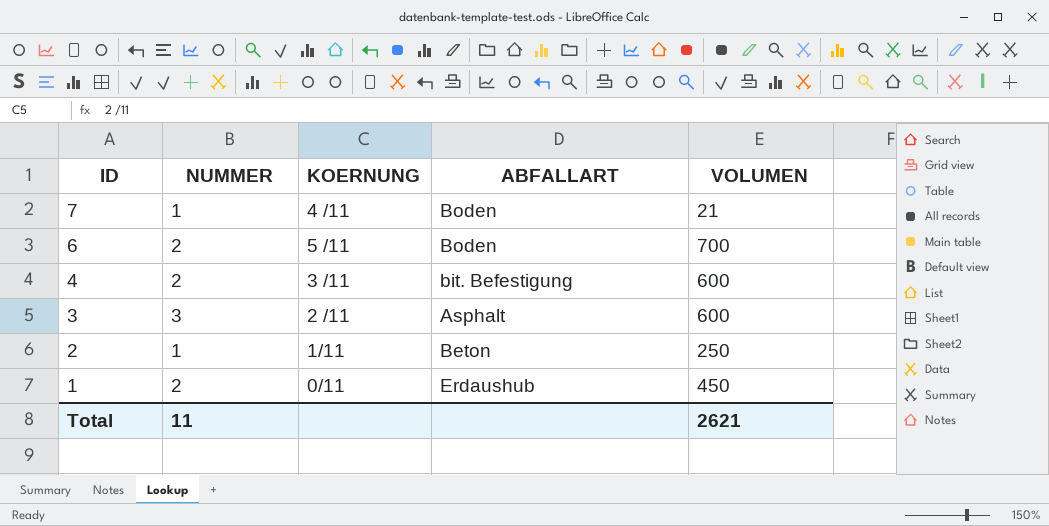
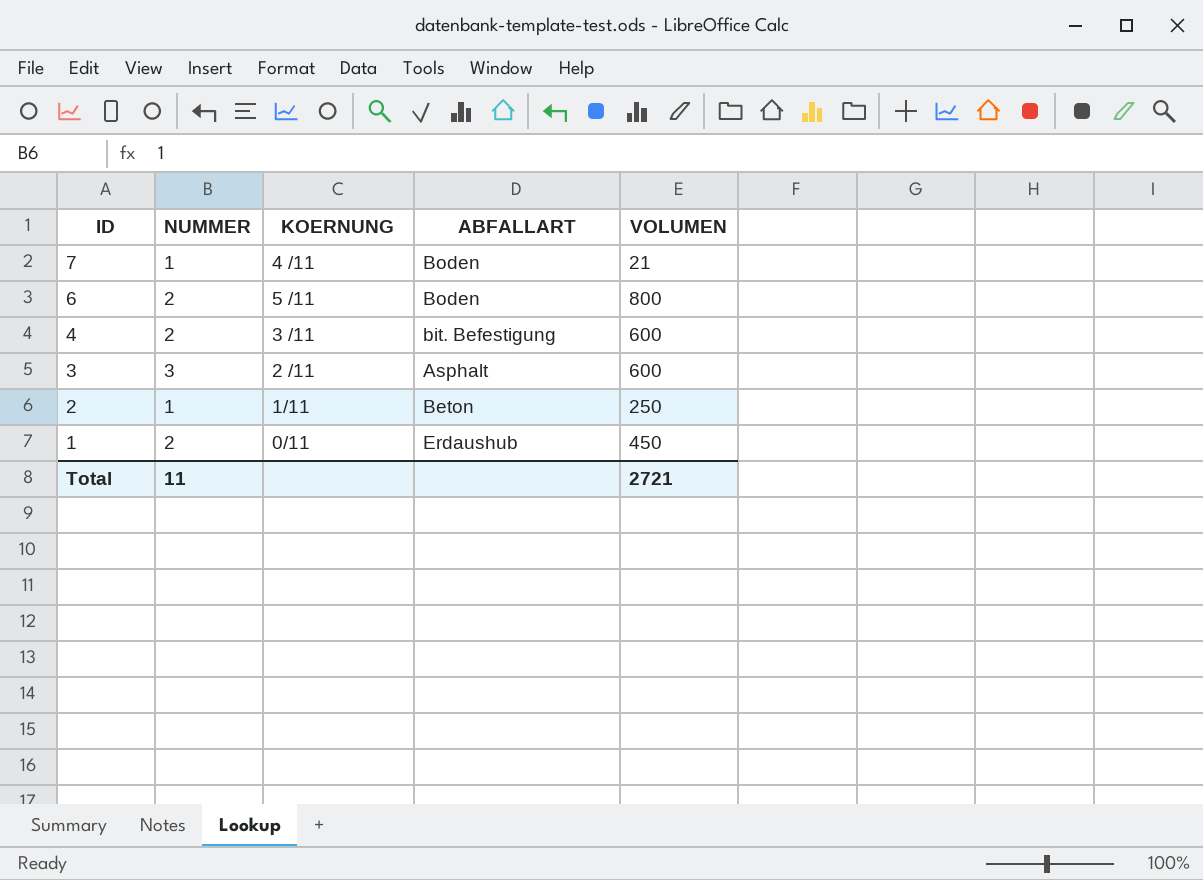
6 | VOLUMEN: 700 -> 800
Total | VOLUMEN: 2621 -> 2721

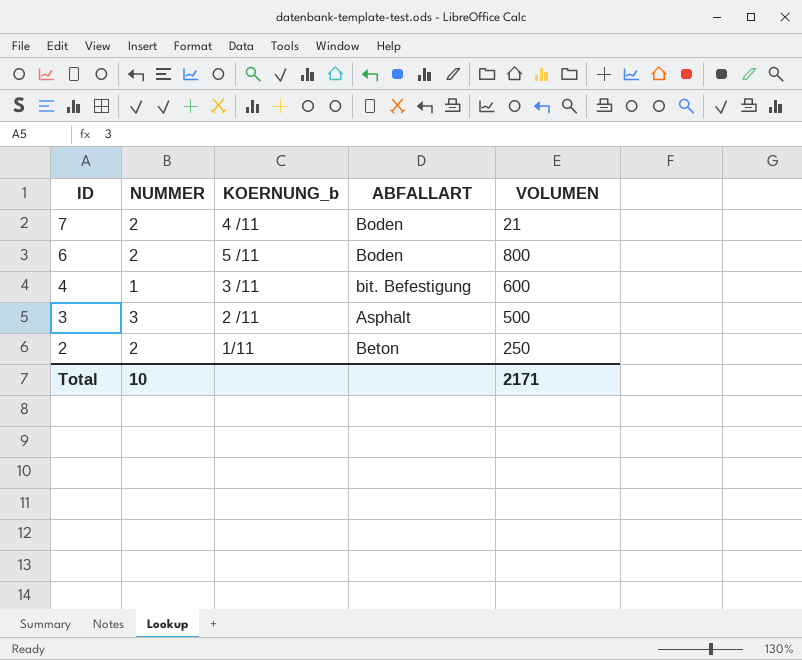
column name: KOERNUNG -> KOERNUNG_b
row 1: 2 | 0/11 | Erdaushub | 450 -> none
7 | NUMMER: 1 -> 2
4 | NUMMER: 2 -> 1
3 | VOLUMEN: 600 -> 500
2 | NUMMER: 1 -> 2
Total | NUMMER: 11 -> 10
Total | VOLUMEN: 2721 -> 2171

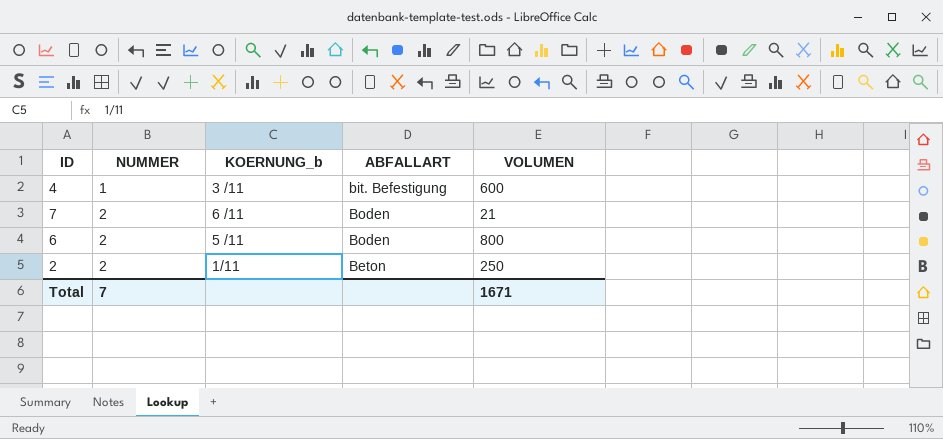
row order: ID descending -> NUMMER ascending
row 3: 3 | 2 /11 | Asphalt | 500 -> none
7 | KOERNUNG_b: 4 /11 -> 6 /11
Total | NUMMER: 10 -> 7
Total | VOLUMEN: 2171 -> 1671

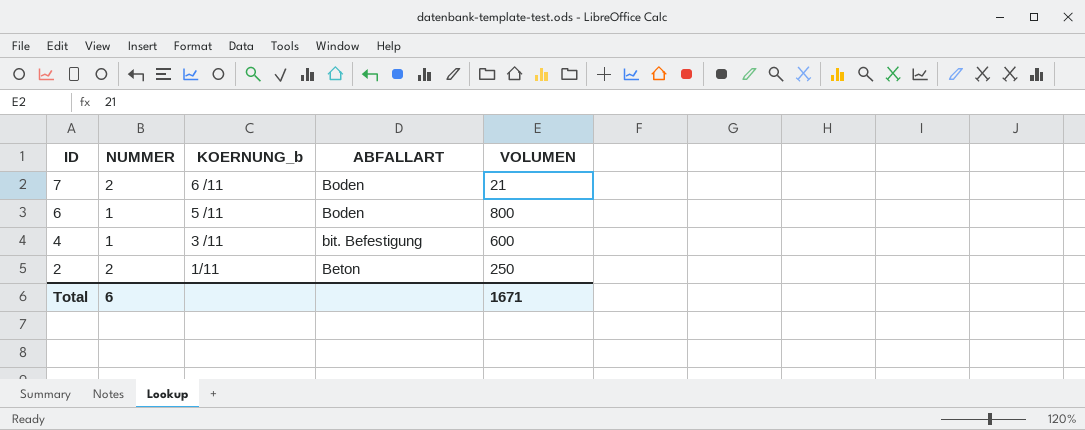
row order: NUMMER ascending -> ID descending
6 | NUMMER: 2 -> 1
Total | NUMMER: 7 -> 6

